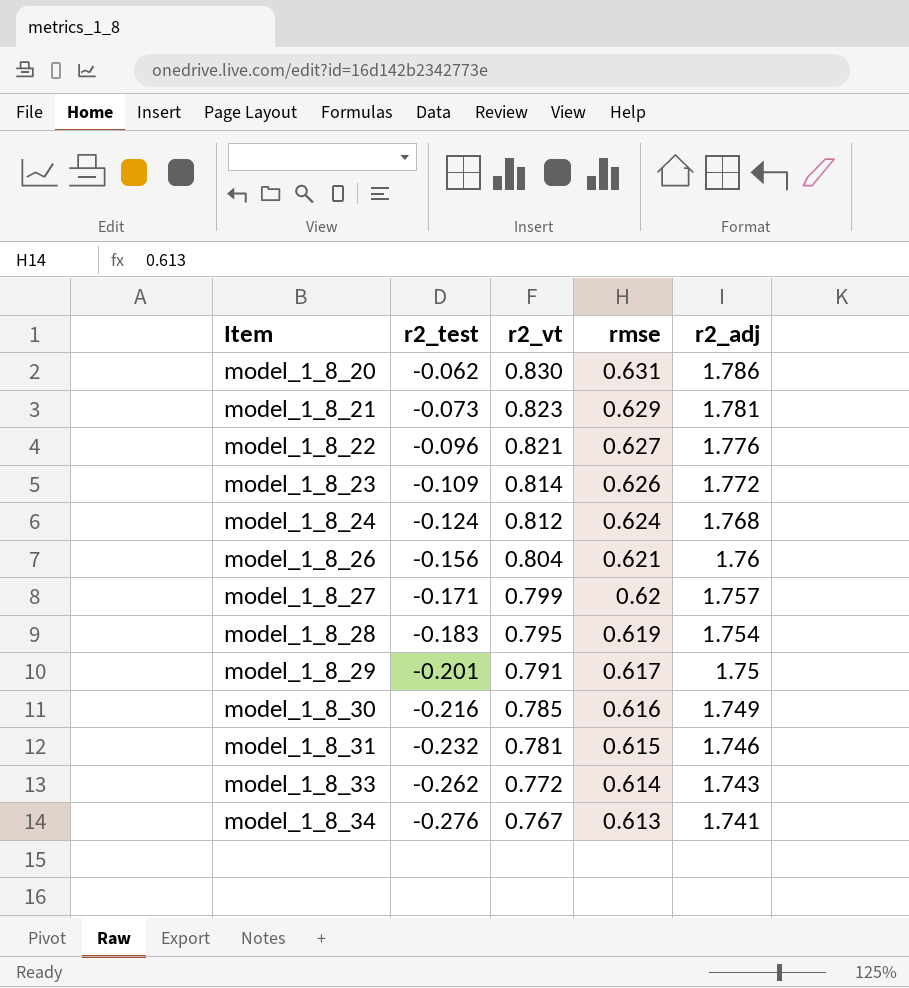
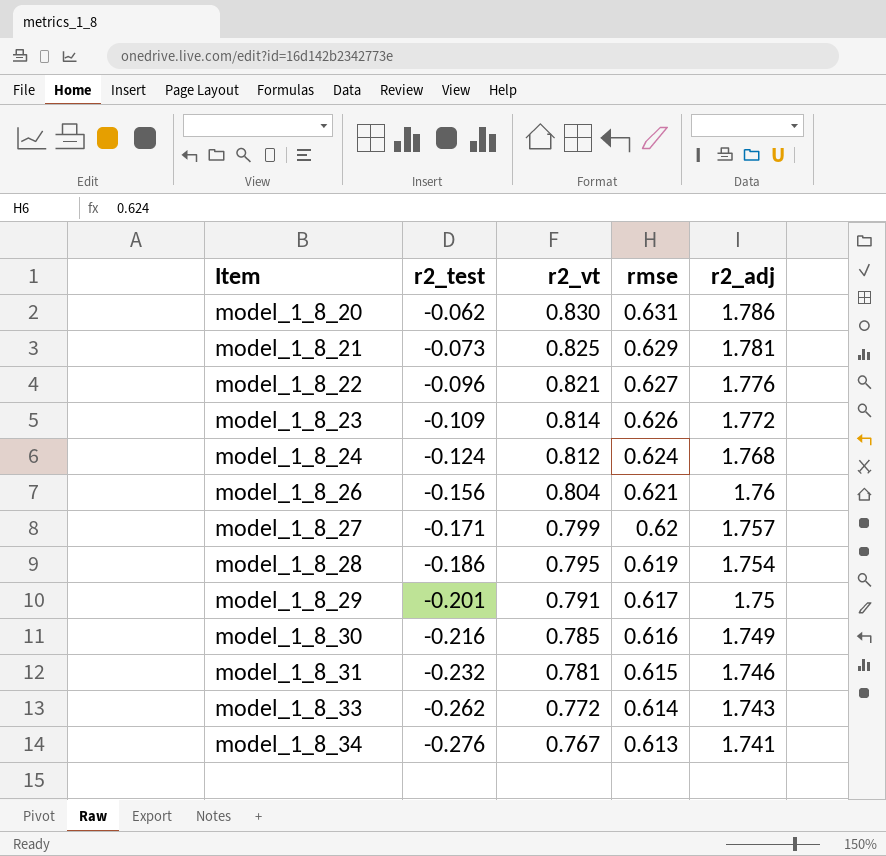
model_1_8_21 | r2_vt: 0.823 -> 0.825
model_1_8_28 | r2_test: -0.183 -> -0.186

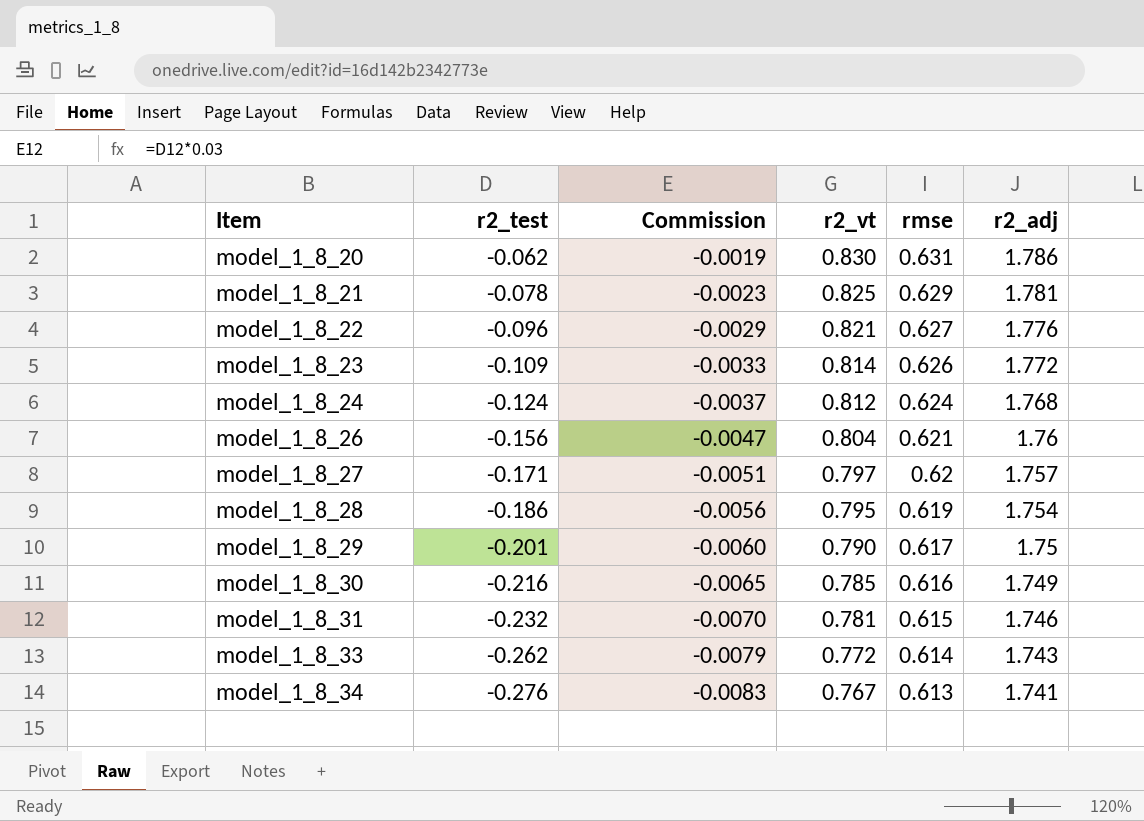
column Commission | formula: none -> [r2_test] * 0.03
model_1_8_21 | r2_test: -0.073 -> -0.078
model_1_8_27 | r2_vt: 0.799 -> 0.797
model_1_8_29 | r2_vt: 0.791 -> 0.790

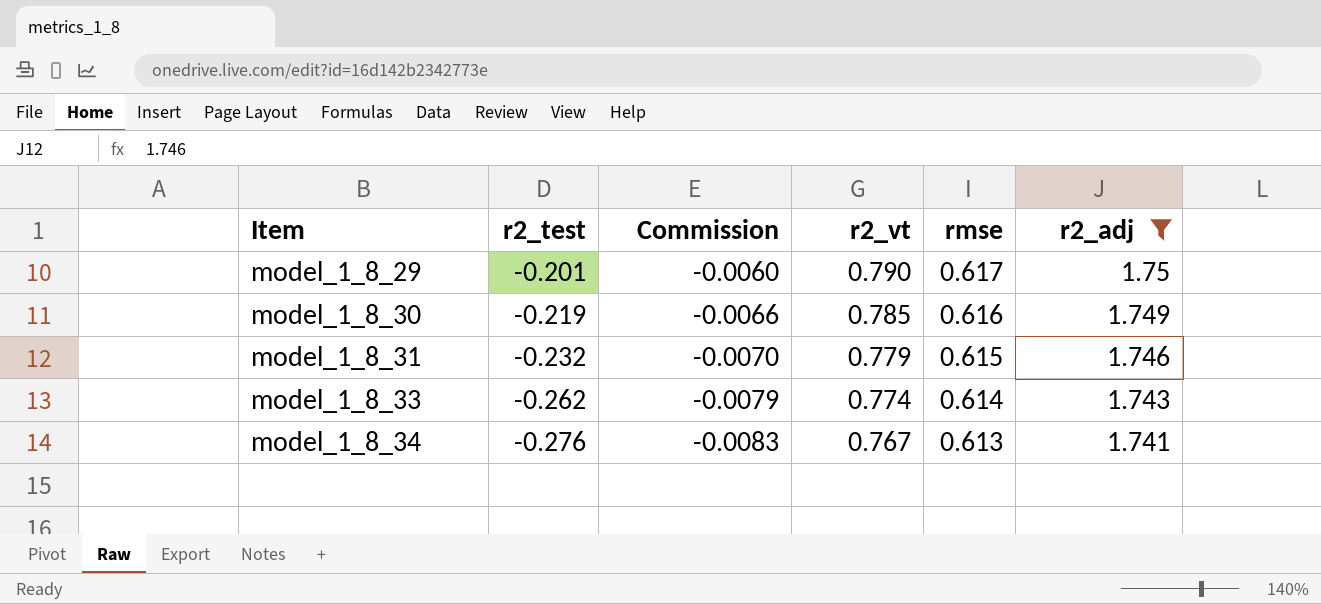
filter: none -> r2_adj <= 1.75
model_1_8_30 | r2_test: -0.216 -> -0.219
model_1_8_30 | Commission: -0.0065 -> -0.0066
model_1_8_31 | r2_vt: 0.781 -> 0.779
model_1_8_33 | r2_vt: 0.772 -> 0.774

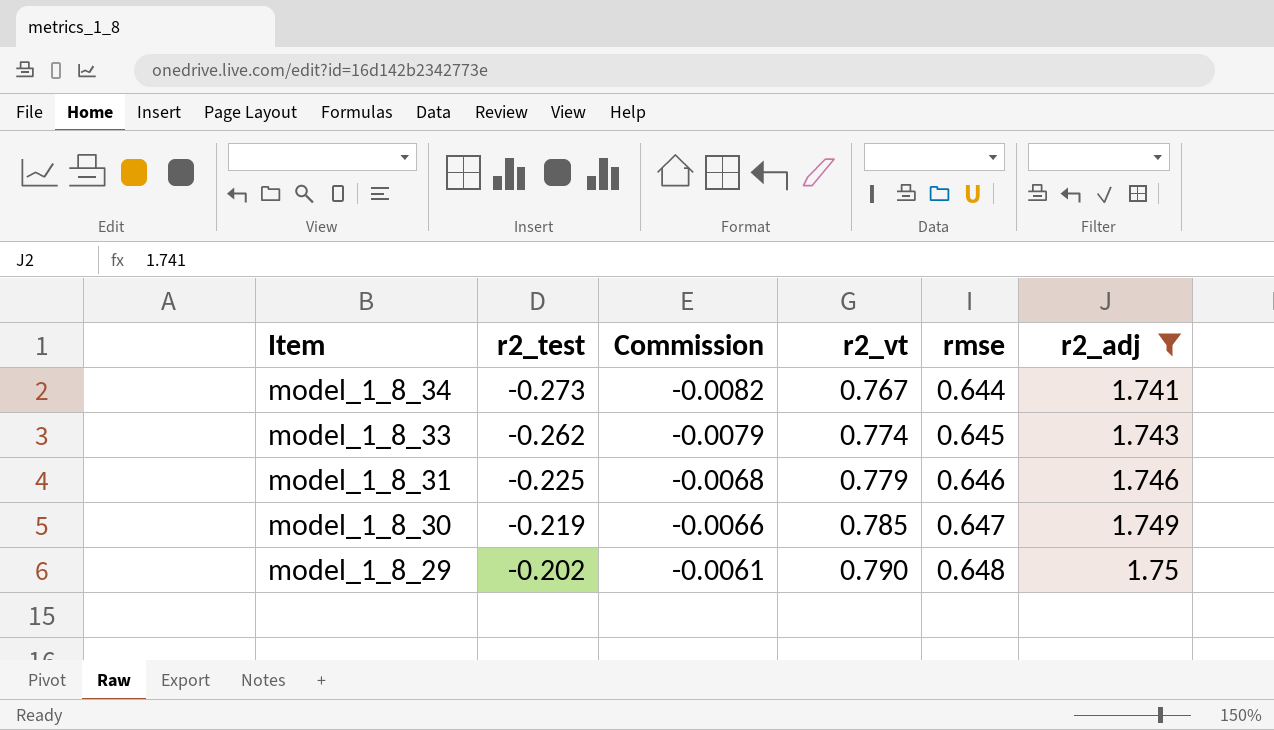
row order: Item ascending -> Item descending
model_1_8_34 | r2_test: -0.276 -> -0.273
model_1_8_34 | Commission: -0.0083 -> -0.0082
model_1_8_34 | rmse: 0.613 -> 0.644
model_1_8_33 | rmse: 0.614 -> 0.645
model_1_8_31 | r2_test: -0.232 -> -0.225
model_1_8_31 | Commission: -0.0070 -> -0.0068
model_1_8_31 | rmse: 0.615 -> 0.646
model_1_8_30 | rmse: 0.616 -> 0.647
model_1_8_29 | r2_test: -0.201 -> -0.202
model_1_8_29 | Commission: -0.0060 -> -0.0061
model_1_8_29 | rmse: 0.617 -> 0.648

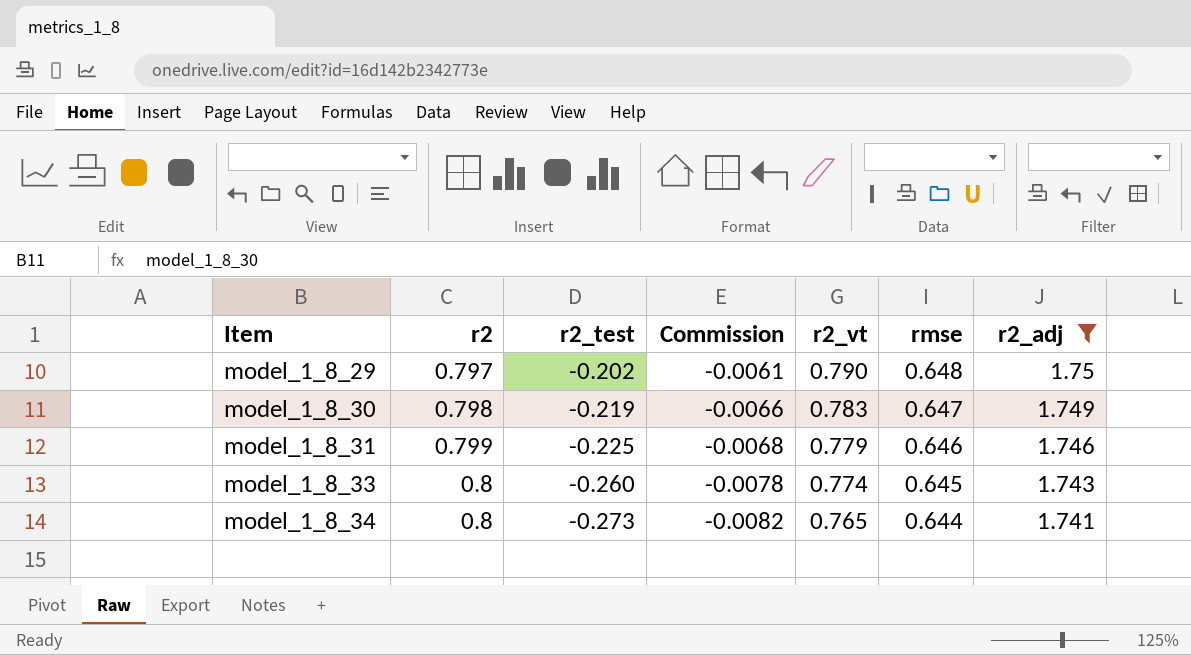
row order: Item descending -> Item ascending
column r2 | position: none -> 2
model_1_8_30 | r2_vt: 0.785 -> 0.783
model_1_8_33 | r2_test: -0.262 -> -0.260
model_1_8_33 | Commission: -0.0079 -> -0.0078
model_1_8_34 | r2_vt: 0.767 -> 0.765

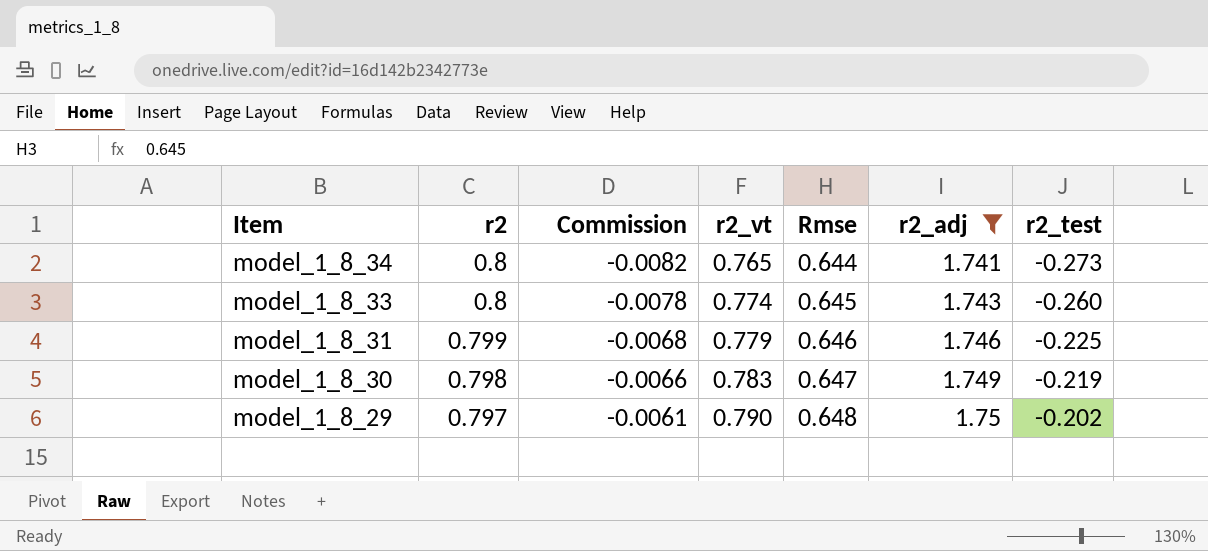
row order: Item ascending -> Item descending
column name: rmse -> Rmse
column r2_test | position: 3 -> 7

